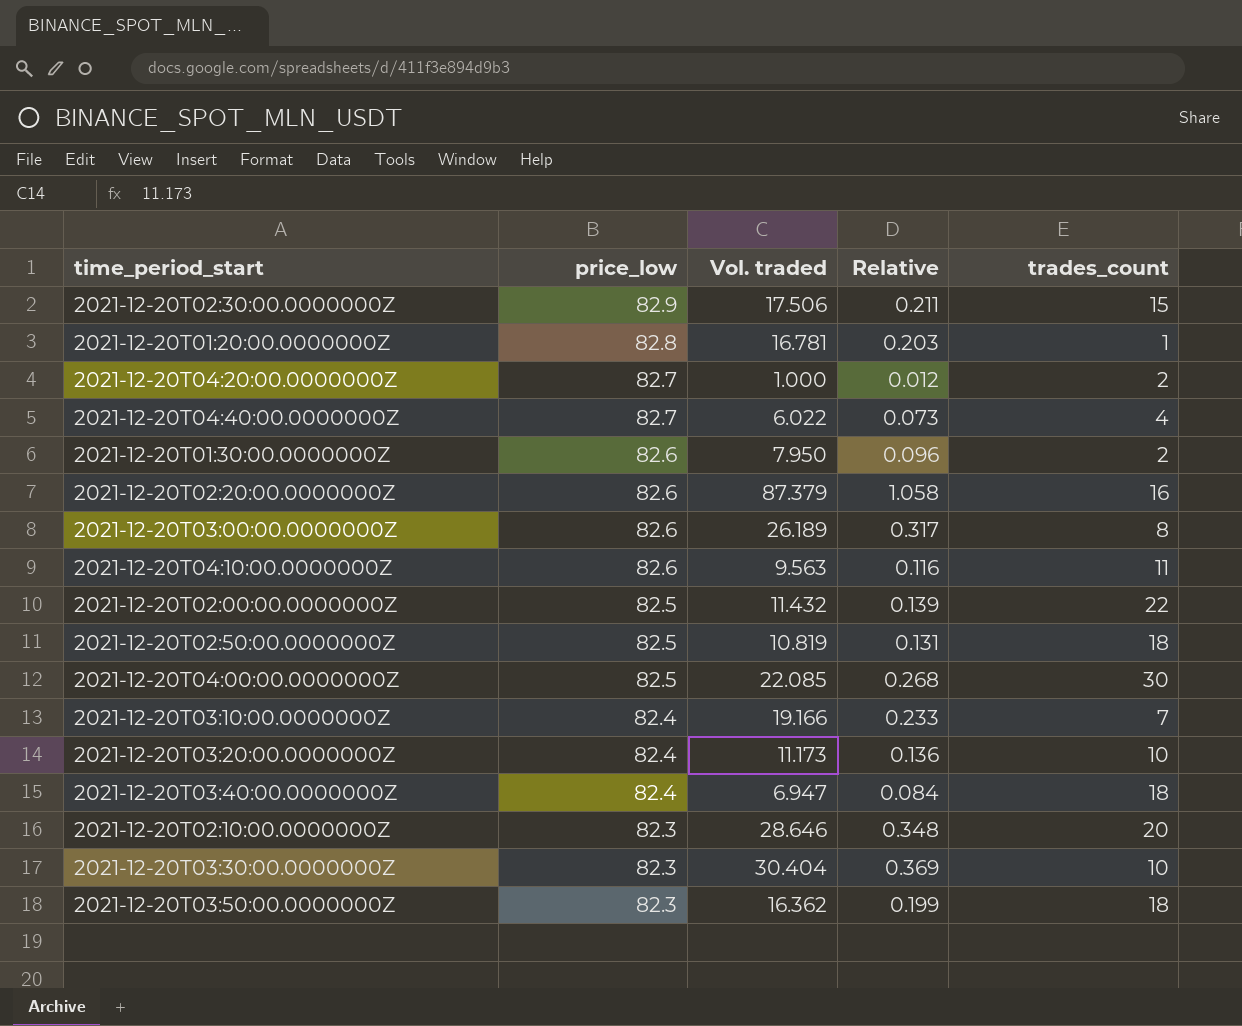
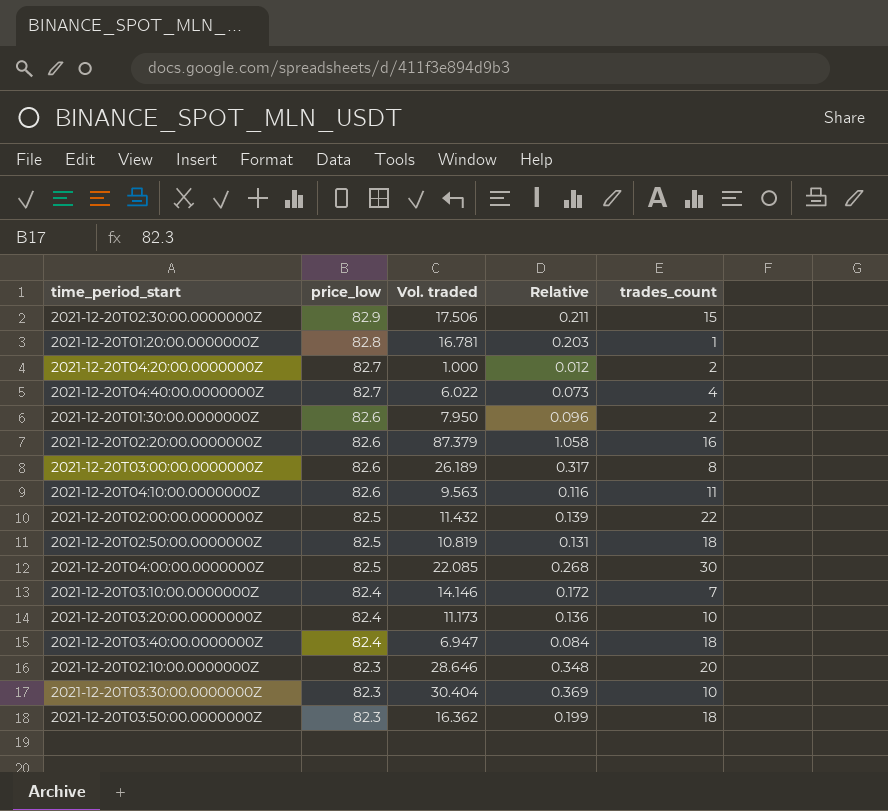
2021-12-20T03:10:00.0000000Z | Vol. traded: 19.166 -> 14.146
2021-12-20T03:10:00.0000000Z | Relative: 0.233 -> 0.172

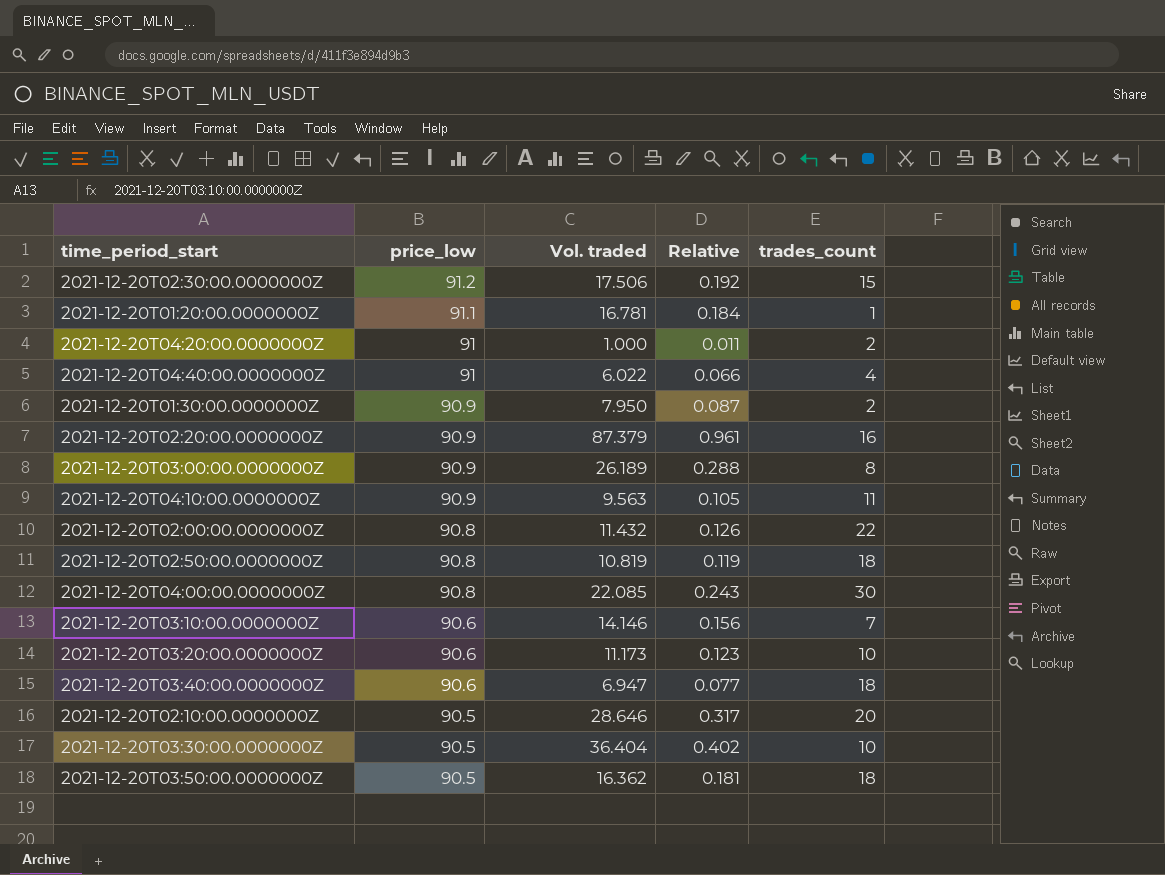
2021-12-20T02:30:00.0000000Z | price_low: 82.9 -> 91.2
2021-12-20T02:30:00.0000000Z | Relative: 0.211 -> 0.192
2021-12-20T01:20:00.0000000Z | price_low: 82.8 -> 91.1
2021-12-20T01:20:00.0000000Z | Relative: 0.203 -> 0.184
2021-12-20T04:20:00.0000000Z | price_low: 82.7 -> 91
2021-12-20T04:20:00.0000000Z | Relative: 0.012 -> 0.011
2021-12-20T04:40:00.0000000Z | price_low: 82.7 -> 91
2021-12-20T04:40:00.0000000Z | Relative: 0.073 -> 0.066
2021-12-20T01:30:00.0000000Z | price_low: 82.6 -> 90.9
2021-12-20T01:30:00.0000000Z | Relative: 0.096 -> 0.087
2021-12-20T02:20:00.0000000Z | price_low: 82.6 -> 90.9
2021-12-20T02:20:00.0000000Z | Relative: 1.058 -> 0.961
2021-12-20T03:00:00.0000000Z | price_low: 82.6 -> 90.9
2021-12-20T03:00:00.0000000Z | Relative: 0.317 -> 0.288
2021-12-20T04:10:00.0000000Z | price_low: 82.6 -> 90.9
2021-12-20T04:10:00.0000000Z | Relative: 0.116 -> 0.105
2021-12-20T02:00:00.0000000Z | price_low: 82.5 -> 90.8
2021-12-20T02:00:00.0000000Z | Relative: 0.139 -> 0.126
2021-12-20T02:50:00.0000000Z | price_low: 82.5 -> 90.8
2021-12-20T02:50:00.0000000Z | Relative: 0.131 -> 0.119
2021-12-20T04:00:00.0000000Z | price_low: 82.5 -> 90.8
2021-12-20T04:00:00.0000000Z | Relative: 0.268 -> 0.243
2021-12-20T03:10:00.0000000Z | price_low: 82.4 -> 90.6
2021-12-20T03:10:00.0000000Z | Relative: 0.172 -> 0.156
2021-12-20T03:20:00.0000000Z | price_low: 82.4 -> 90.6
2021-12-20T03:20:00.0000000Z | Relative: 0.136 -> 0.123
2021-12-20T03:40:00.0000000Z | price_low: 82.4 -> 90.6
2021-12-20T03:40:00.0000000Z | Relative: 0.084 -> 0.077
2021-12-20T02:10:00.0000000Z | price_low: 82.3 -> 90.5
2021-12-20T02:10:00.0000000Z | Relative: 0.348 -> 0.317
2021-12-20T03:30:00.0000000Z | price_low: 82.3 -> 90.5
2021-12-20T03:30:00.0000000Z | Vol. traded: 30.404 -> 36.404
2021-12-20T03:30:00.0000000Z | Relative: 0.369 -> 0.402
2021-12-20T03:50:00.0000000Z | price_low: 82.3 -> 90.5
2021-12-20T03:50:00.0000000Z | Relative: 0.199 -> 0.181

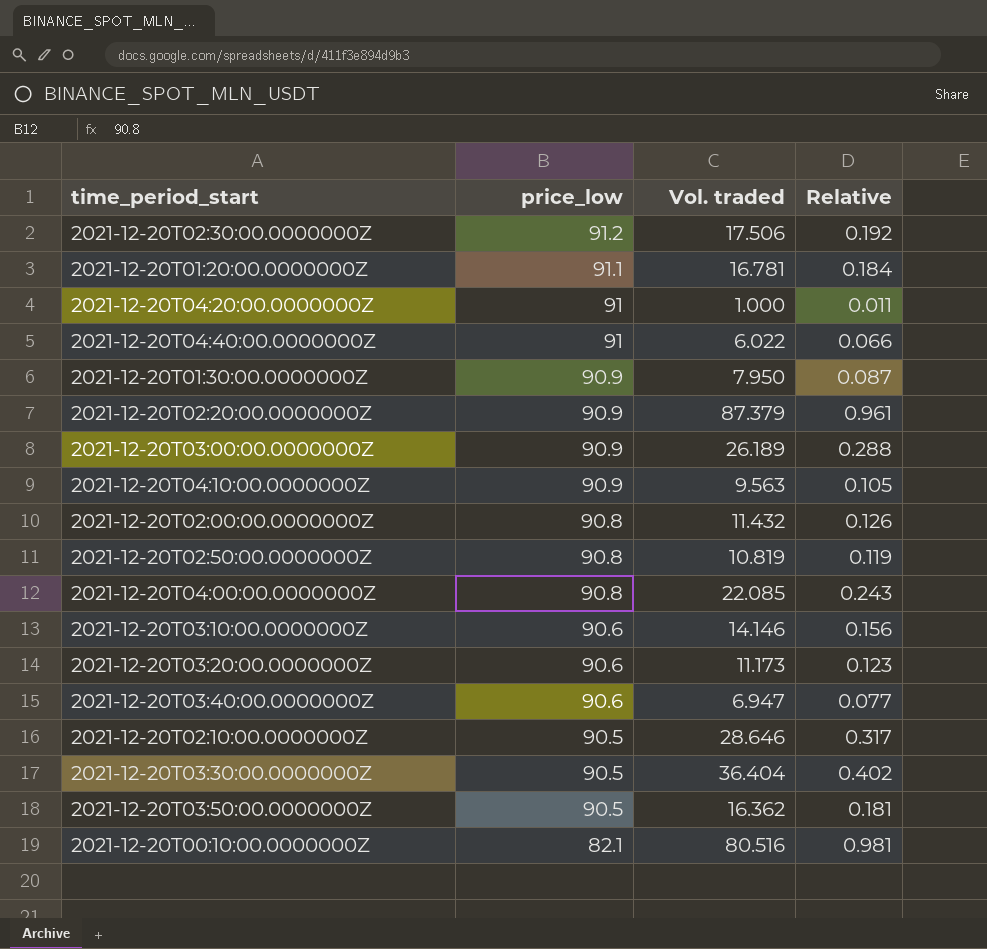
column trades_count | position: 5 -> none
row 2021-12-20T00:10:00.0000000Z: none -> 82.1 | 80.516 | 0.981

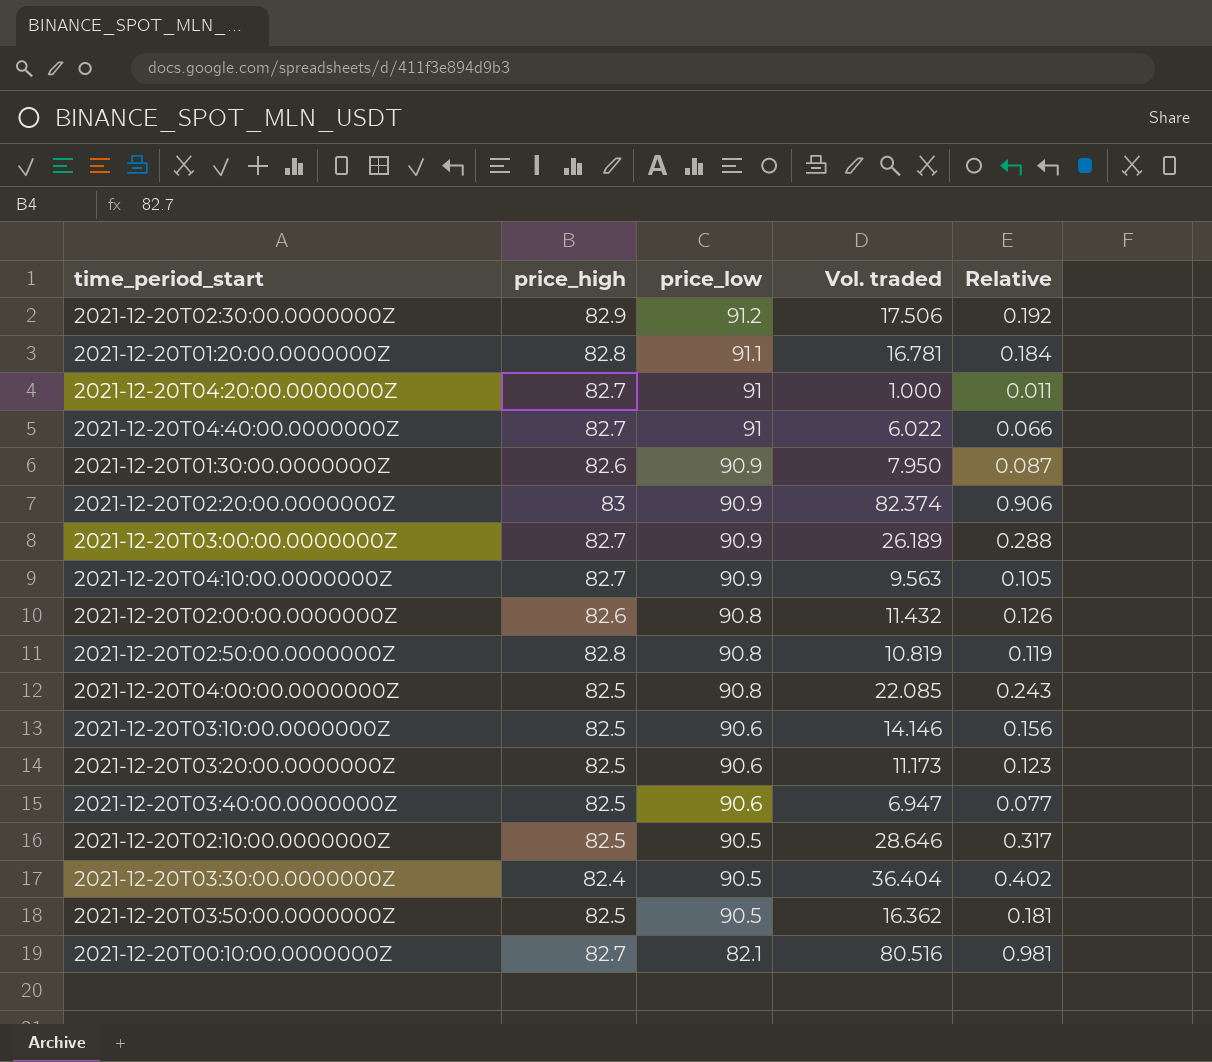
column price_high | position: none -> 2
2021-12-20T02:20:00.0000000Z | Vol. traded: 87.379 -> 82.374
2021-12-20T02:20:00.0000000Z | Relative: 0.961 -> 0.906

